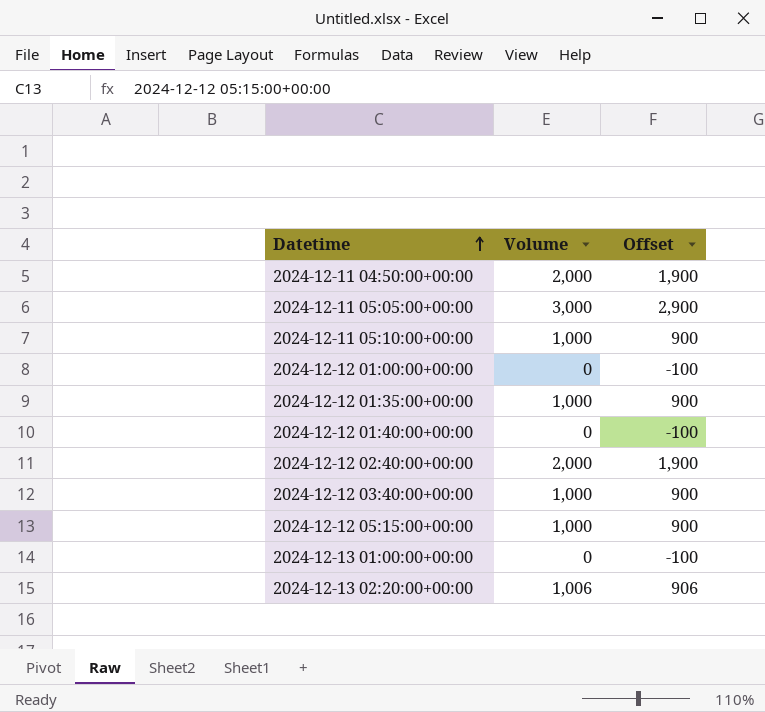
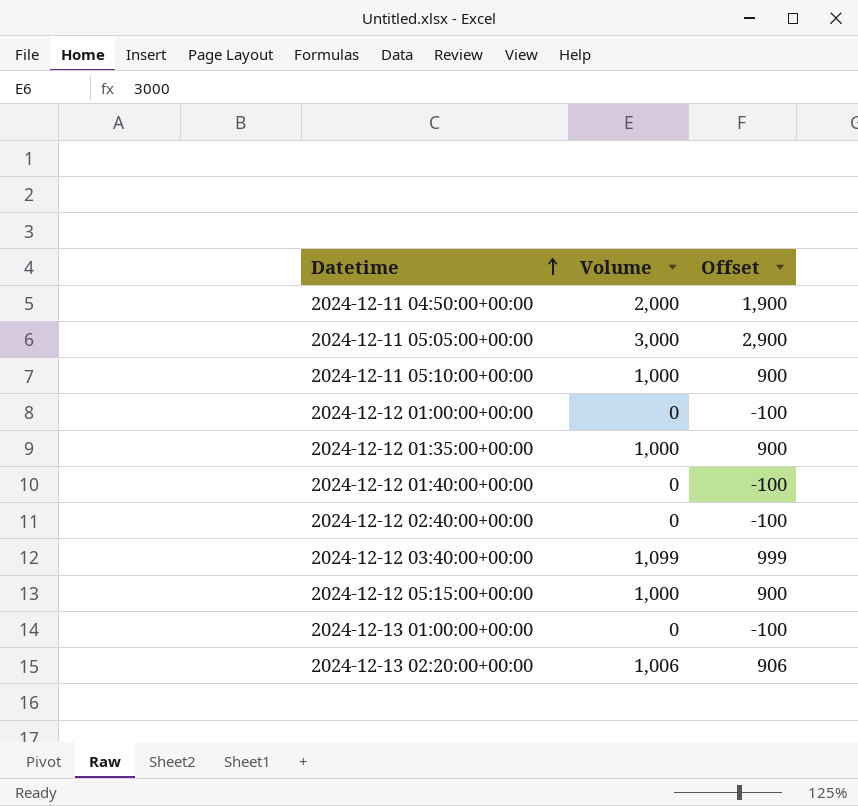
2024-12-12 02:40:00+00:00 | Volume: 2,000 -> 0
2024-12-12 02:40:00+00:00 | Offset: 1,900 -> -100
2024-12-12 03:40:00+00:00 | Volume: 1,000 -> 1,099
2024-12-12 03:40:00+00:00 | Offset: 900 -> 999

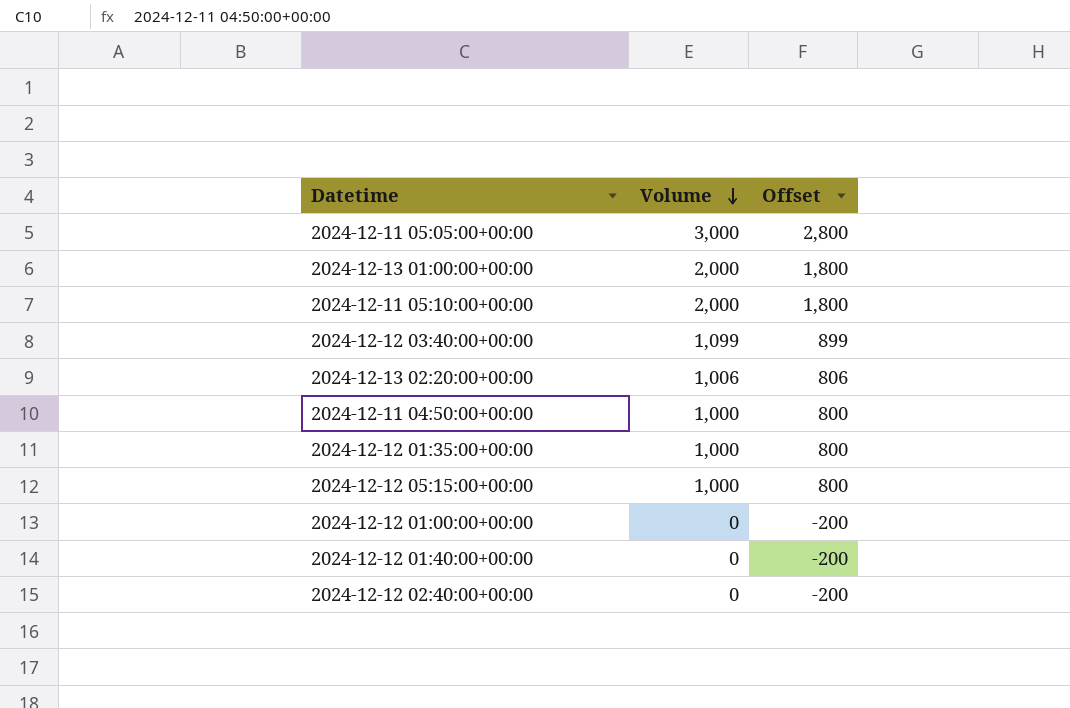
row order: Datetime ascending -> Volume descending
column Offset | formula: [Volume] - 100 -> [Volume] - 200
2024-12-13 01:00:00+00:00 | Volume: 0 -> 2,000
2024-12-11 05:10:00+00:00 | Volume: 1,000 -> 2,000
2024-12-11 04:50:00+00:00 | Volume: 2,000 -> 1,000

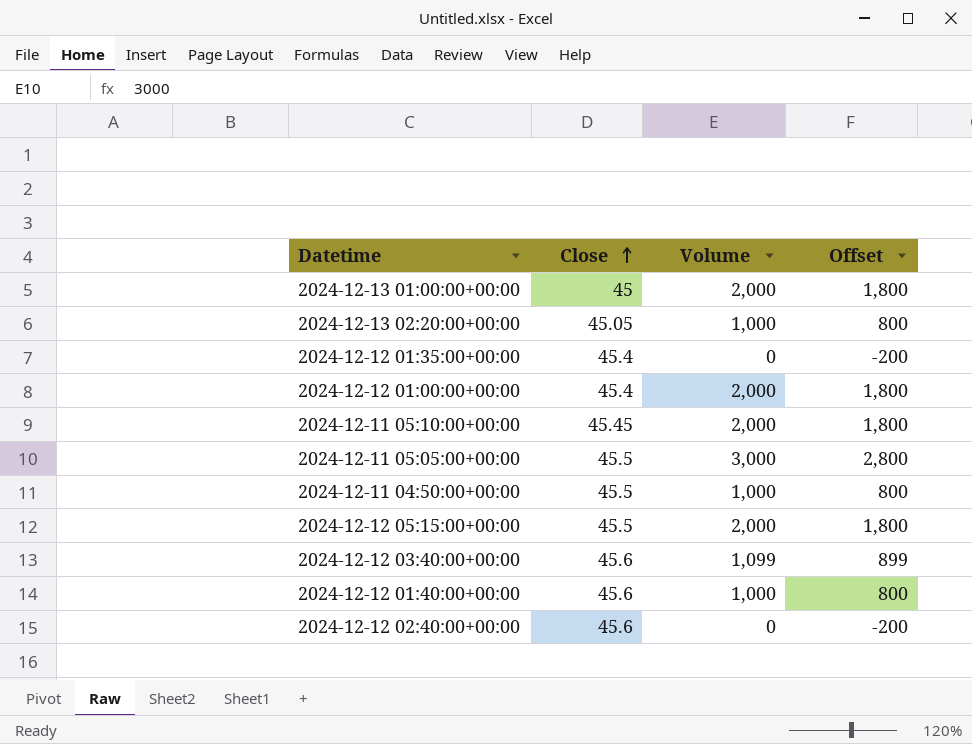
row order: Volume descending -> Close ascending
column Close | position: none -> 2
2024-12-13 02:20:00+00:00 | Volume: 1,006 -> 1,000
2024-12-13 02:20:00+00:00 | Offset: 806 -> 800
2024-12-12 01:35:00+00:00 | Volume: 1,000 -> 0
2024-12-12 01:35:00+00:00 | Offset: 800 -> -200
2024-12-12 01:00:00+00:00 | Volume: 0 -> 2,000
2024-12-12 01:00:00+00:00 | Offset: -200 -> 1,800
2024-12-12 05:15:00+00:00 | Volume: 1,000 -> 2,000
2024-12-12 05:15:00+00:00 | Offset: 800 -> 1,800
2024-12-12 01:40:00+00:00 | Volume: 0 -> 1,000
2024-12-12 01:40:00+00:00 | Offset: -200 -> 800

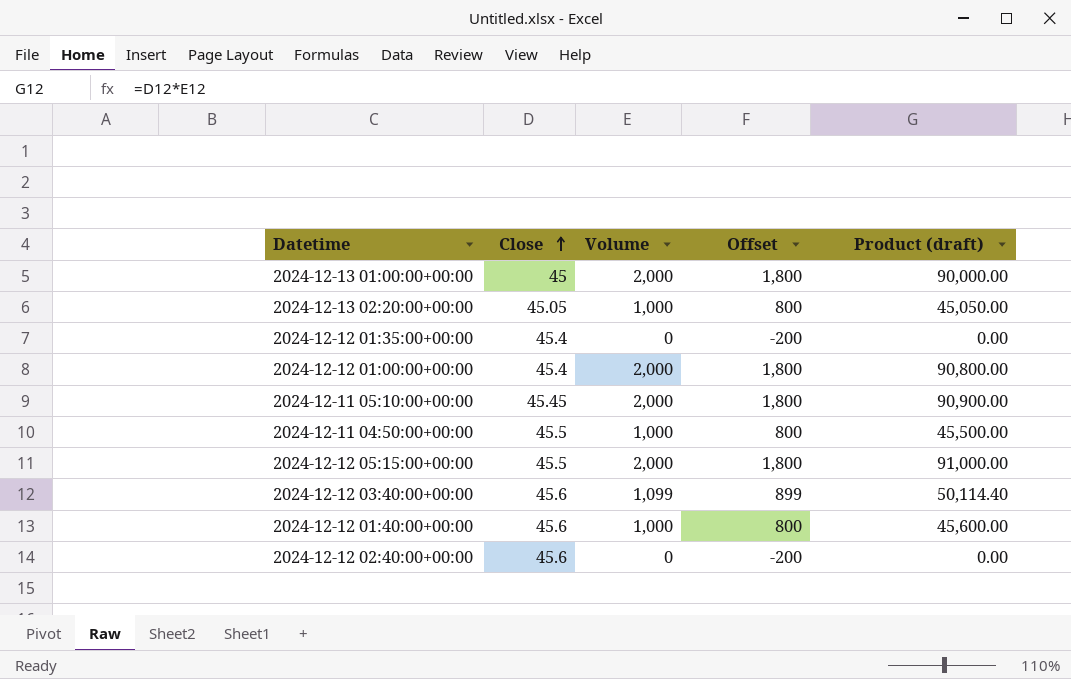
column Product (draft) | formula: none -> [Close] * [Volume]
row 2024-12-11 05:05:00+00:00: 45.5 | 3,000 | 2,800 -> none

